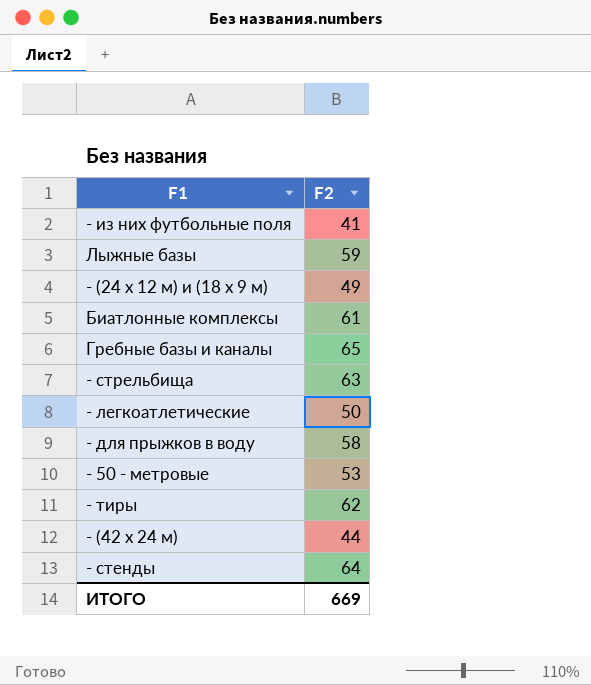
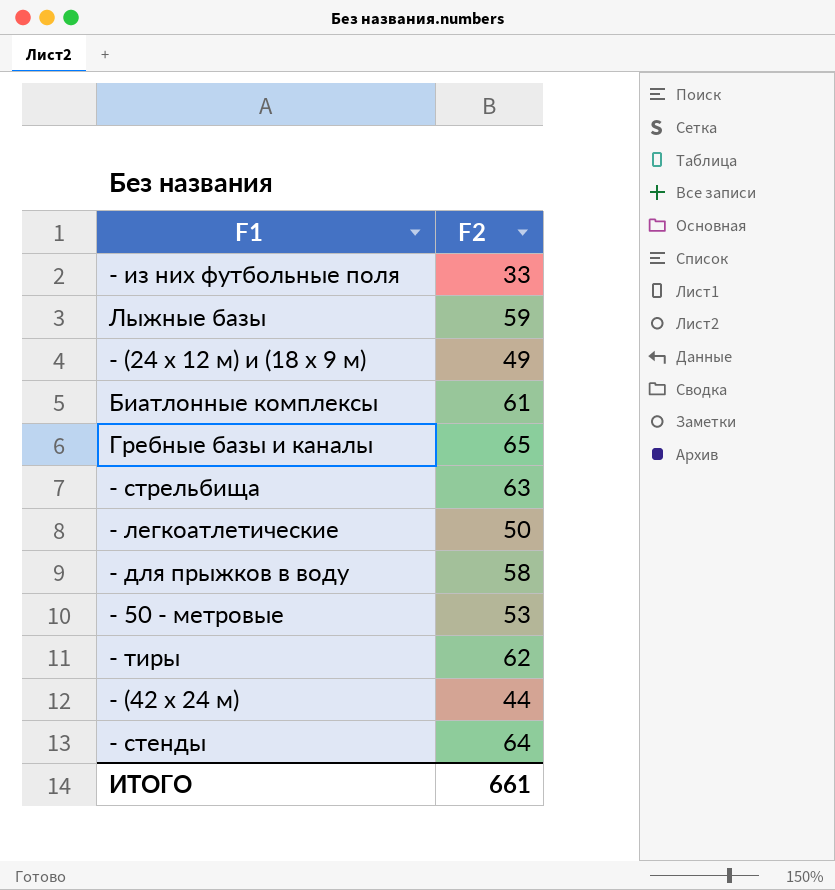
- из них футбольные поля | F2: 41 -> 33
ИТОГО | F2: 669 -> 661

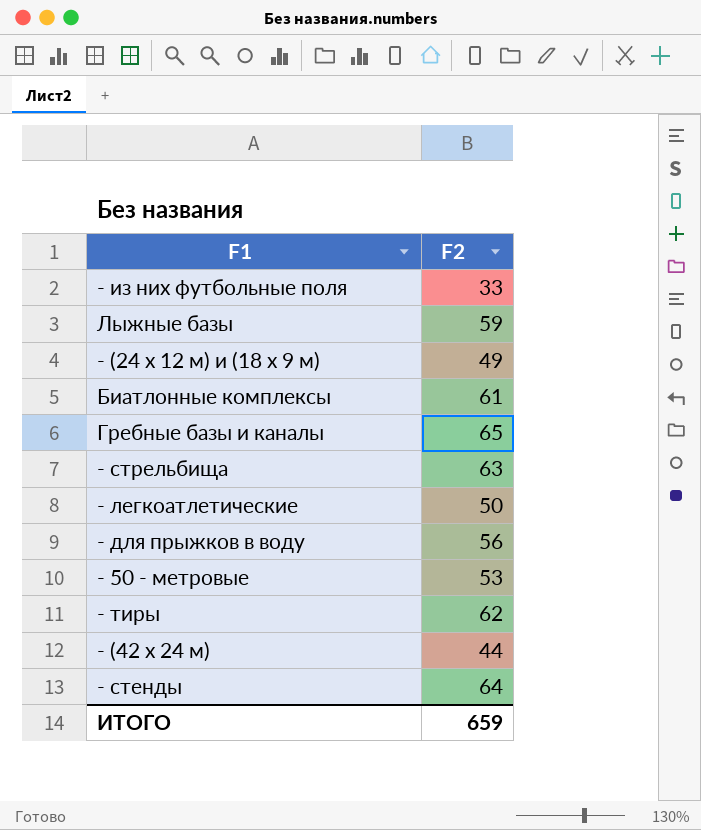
- для прыжков в воду | F2: 58 -> 56
ИТОГО | F2: 661 -> 659

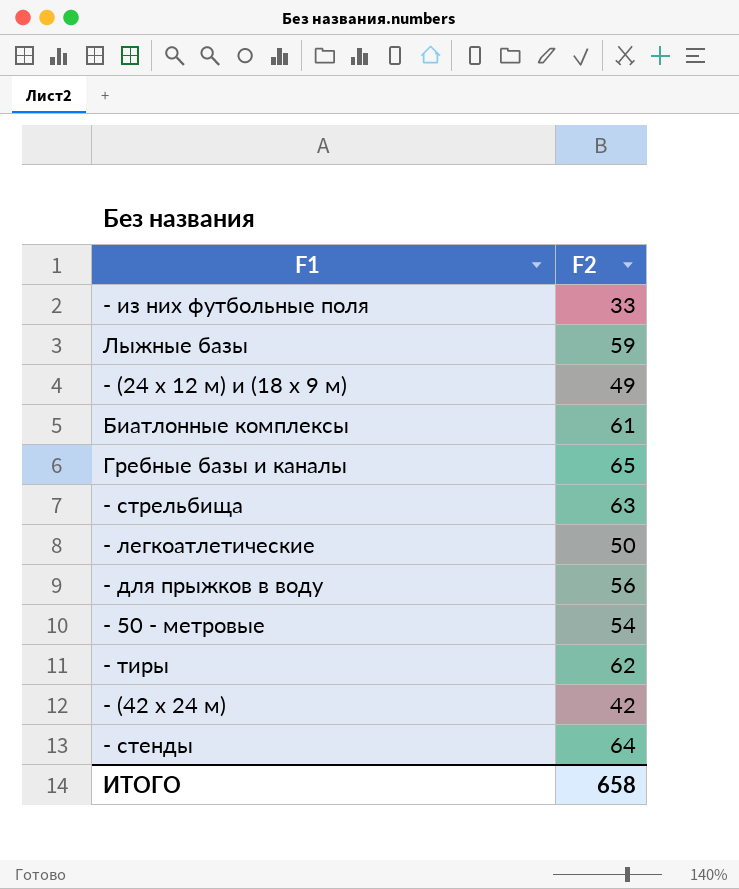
- 50 - метровые | F2: 53 -> 54
- (42 х 24 м) | F2: 44 -> 42
ИТОГО | F2: 659 -> 658

